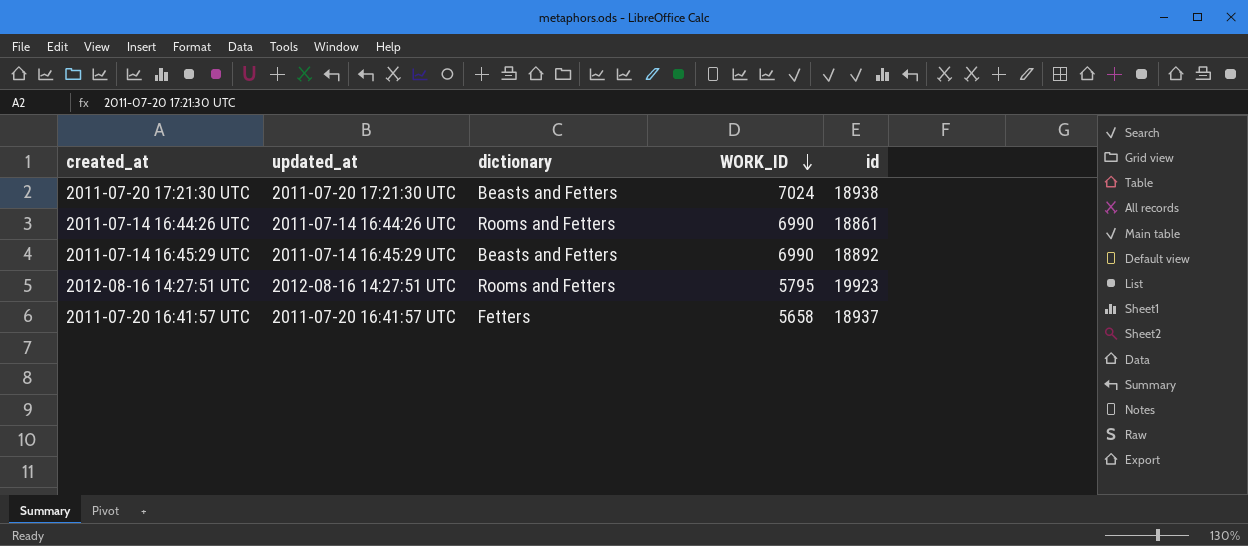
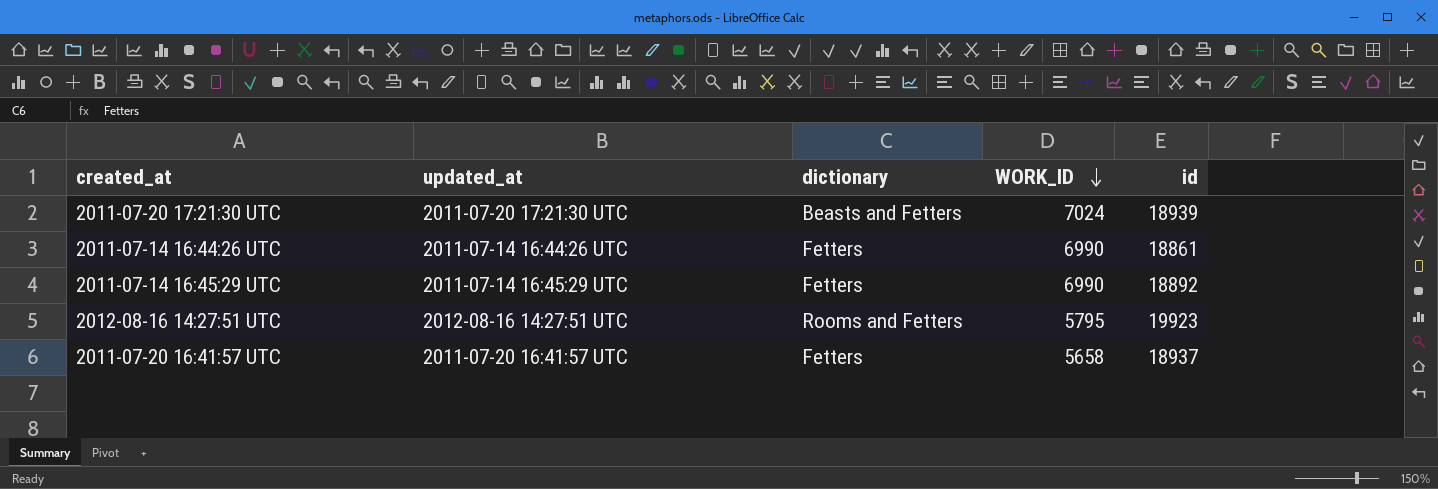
2011-07-20 17:21:30 UTC | id: 18938 -> 18939
2011-07-14 16:44:26 UTC | dictionary: Rooms and Fetters -> Fetters
2011-07-14 16:45:29 UTC | dictionary: Beasts and Fetters -> Fetters

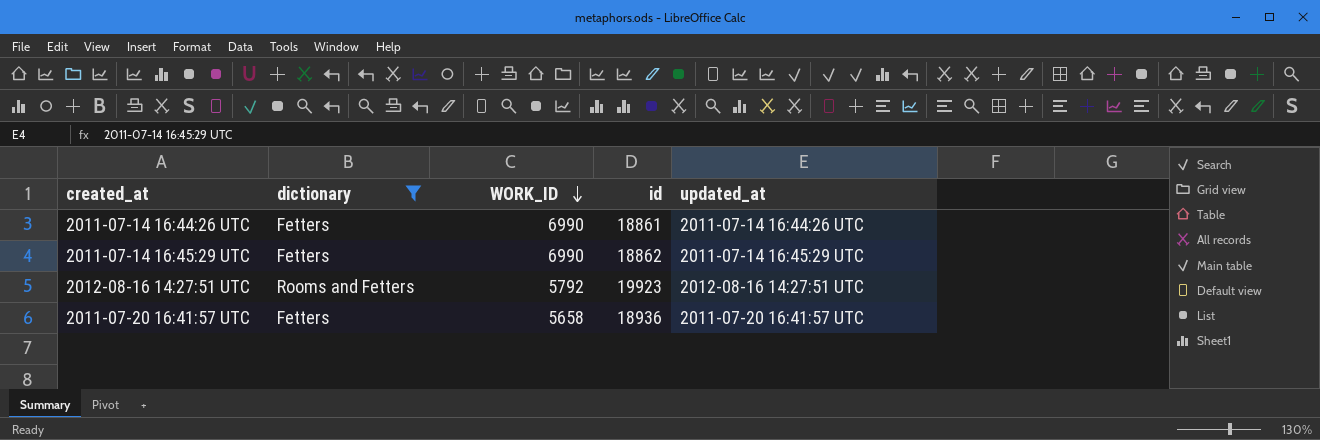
filter: none -> dictionary != Beasts and Fetters
column updated_at | position: 2 -> 5
2011-07-14 16:45:29 UTC | id: 18892 -> 18862
2012-08-16 14:27:51 UTC | WORK_ID: 5795 -> 5792
2011-07-20 16:41:57 UTC | id: 18937 -> 18936

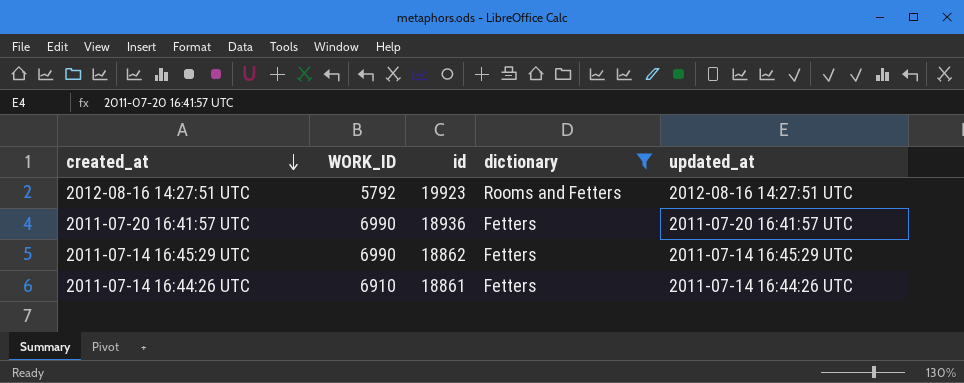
row order: WORK_ID descending -> created_at descending
column dictionary | position: 2 -> 4
2011-07-20 16:41:57 UTC | WORK_ID: 5658 -> 6990
2011-07-14 16:44:26 UTC | WORK_ID: 6990 -> 6910

